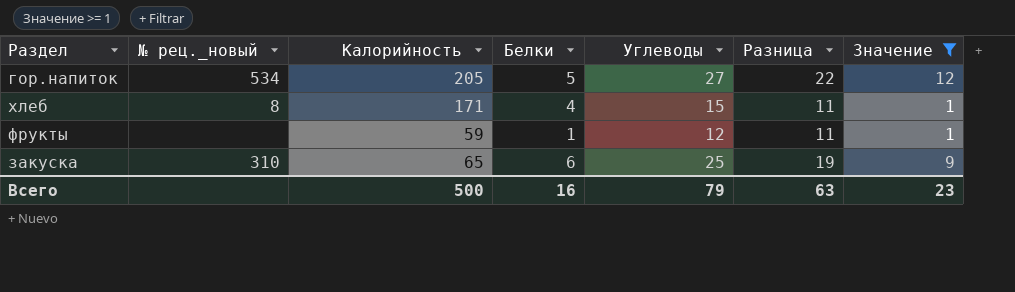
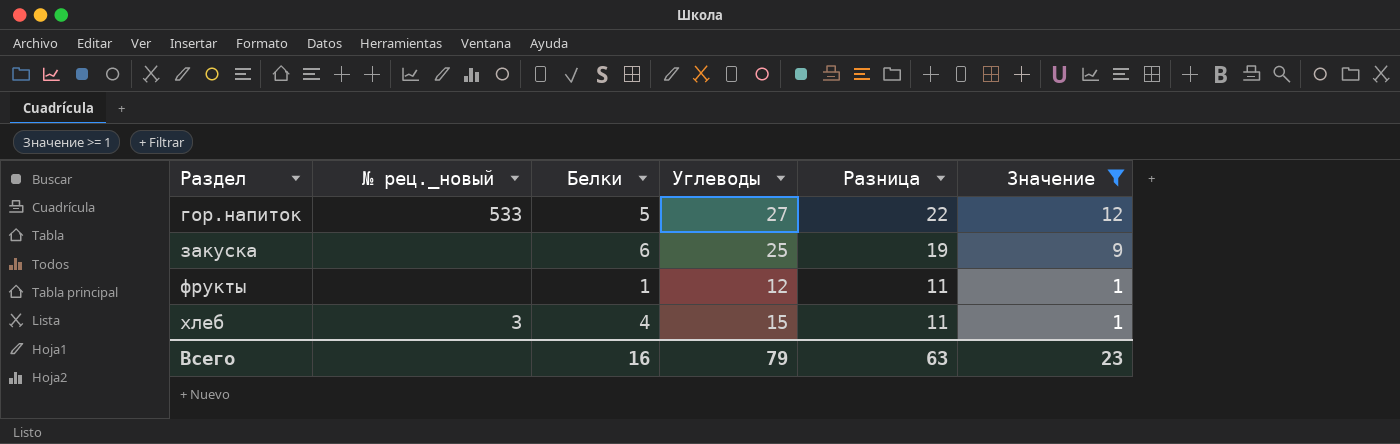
row order: none -> Раздел ascending
column Калорийность | position: 3 -> none
гор.напиток | № рец._новый: 534 -> 533
закуска | № рец._новый: 310 -> none
хлеб | № рец._новый: 8 -> 3

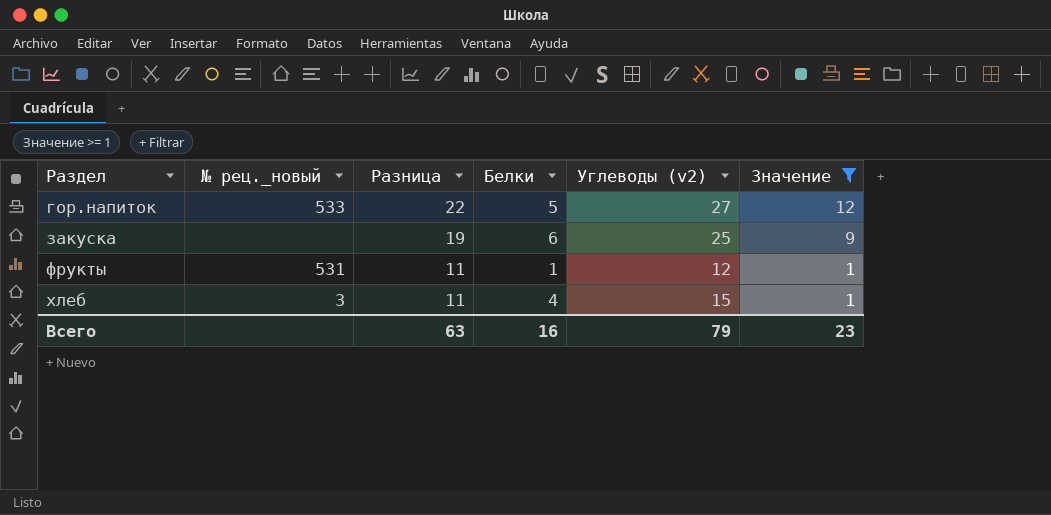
column Разница | position: 5 -> 3
column name: Углеводы -> Углеводы (v2)
фрукты | № рец._новый: none -> 531

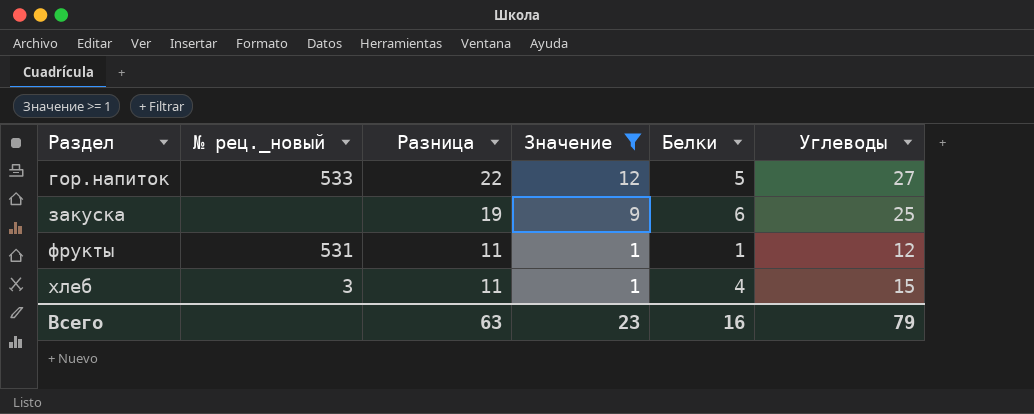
column Значение | position: 6 -> 4
column name: Углеводы (v2) -> Углеводы

